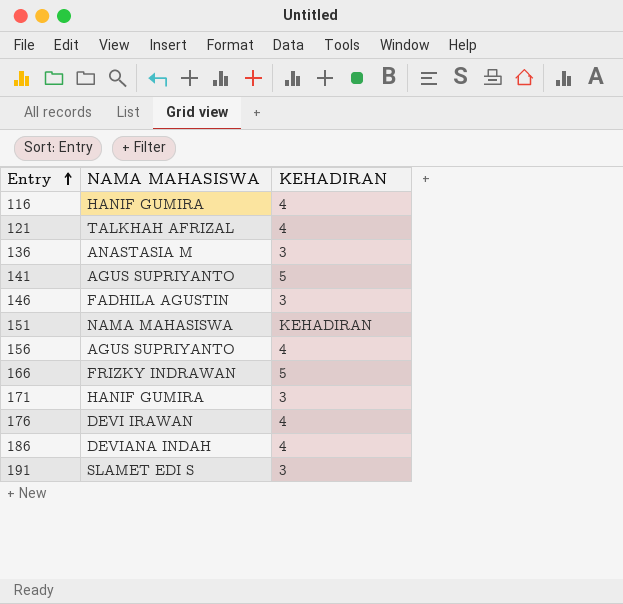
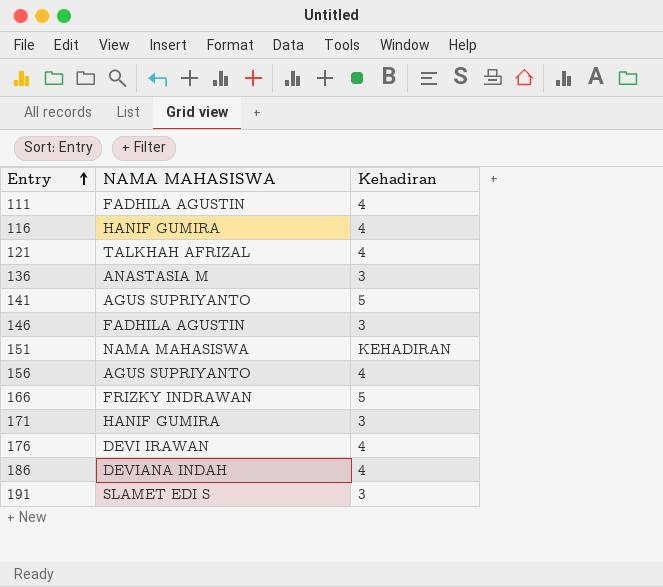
column name: KEHADIRAN -> Kehadiran
row 111: none -> FADHILA AGUSTIN | 4

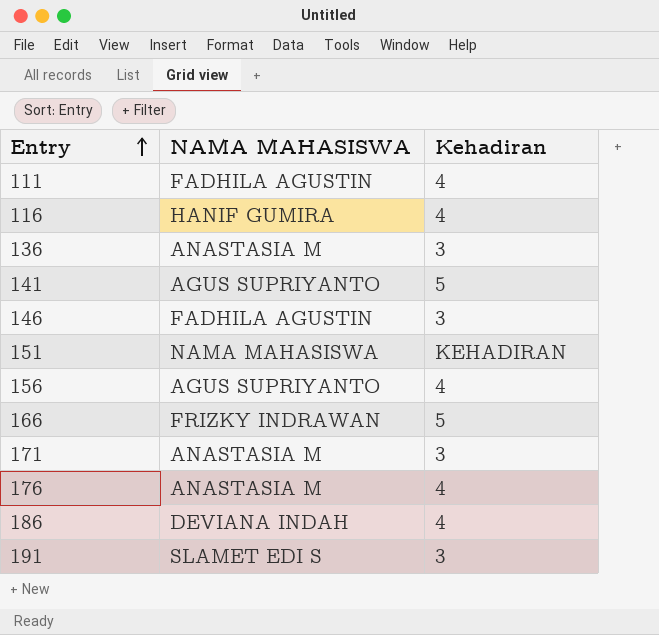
row 121: TALKHAH AFRIZAL | 4 -> none
171 | NAMA MAHASISWA: HANIF GUMIRA -> ANASTASIA M
176 | NAMA MAHASISWA: DEVI IRAWAN -> ANASTASIA M

